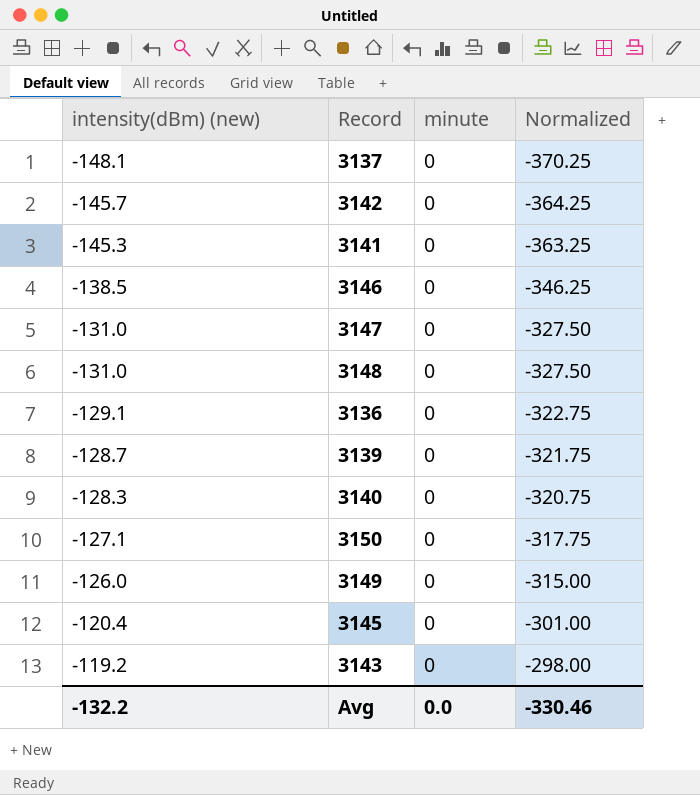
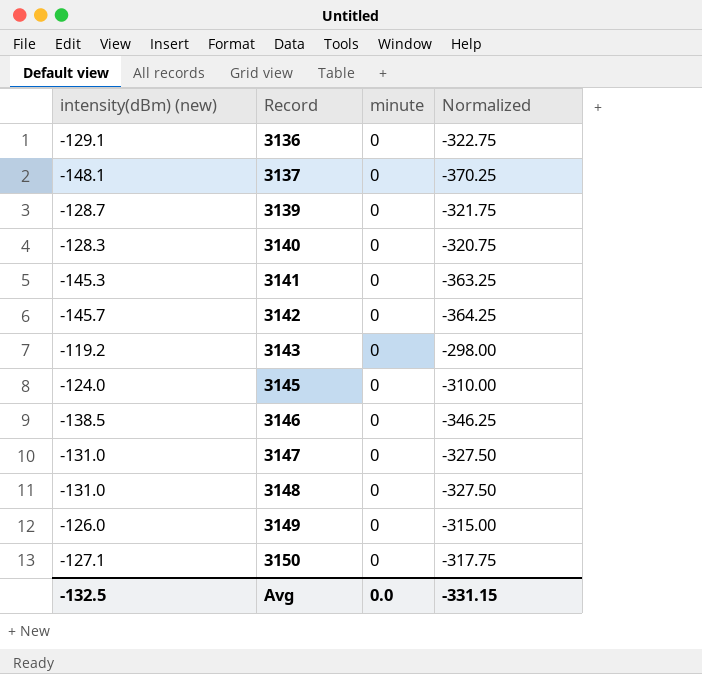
row order: intensity(dBm) (new) ascending -> Record ascending
3145 | intensity(dBm) (new): -120.4 -> -124.0
3145 | Normalized: -301.00 -> -310.00
Avg | intensity(dBm) (new): -132.2 -> -132.5
Avg | Normalized: -330.46 -> -331.15

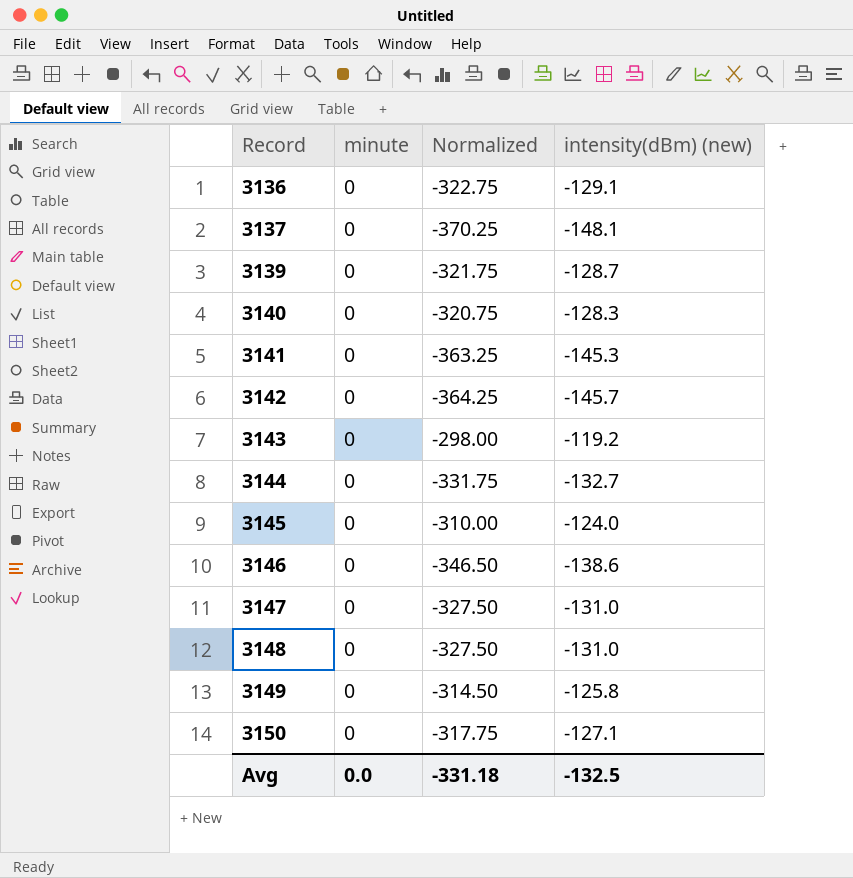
column intensity(dBm) (new) | position: 1 -> 4
row 3144: none -> 0 | -331.75 | -132.7
3146 | Normalized: -346.25 -> -346.50
3146 | intensity(dBm) (new): -138.5 -> -138.6
3149 | Normalized: -315.00 -> -314.50
3149 | intensity(dBm) (new): -126.0 -> -125.8
Avg | Normalized: -331.15 -> -331.18

